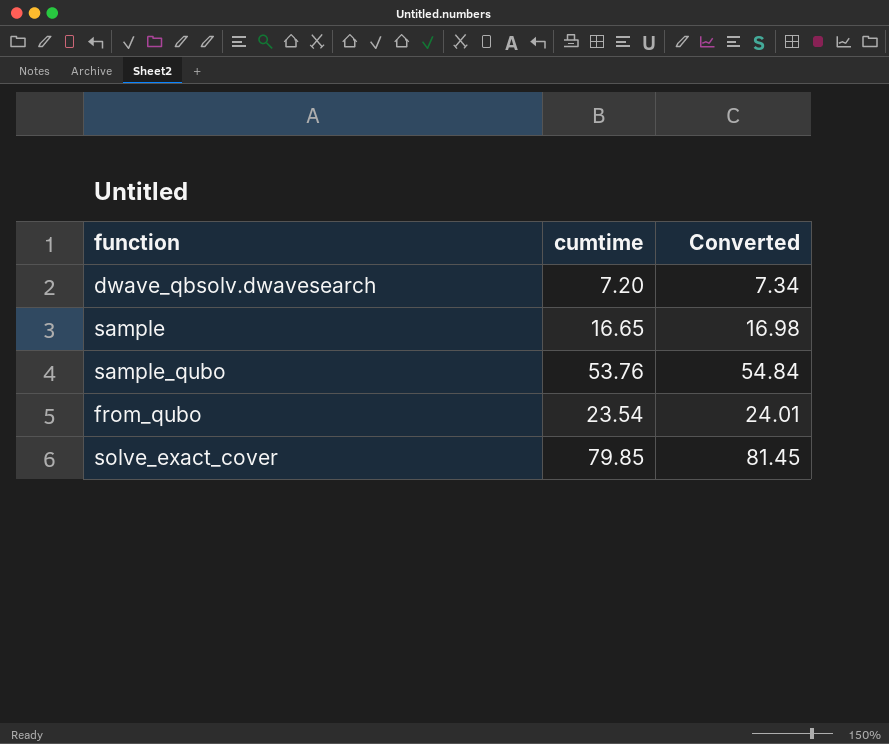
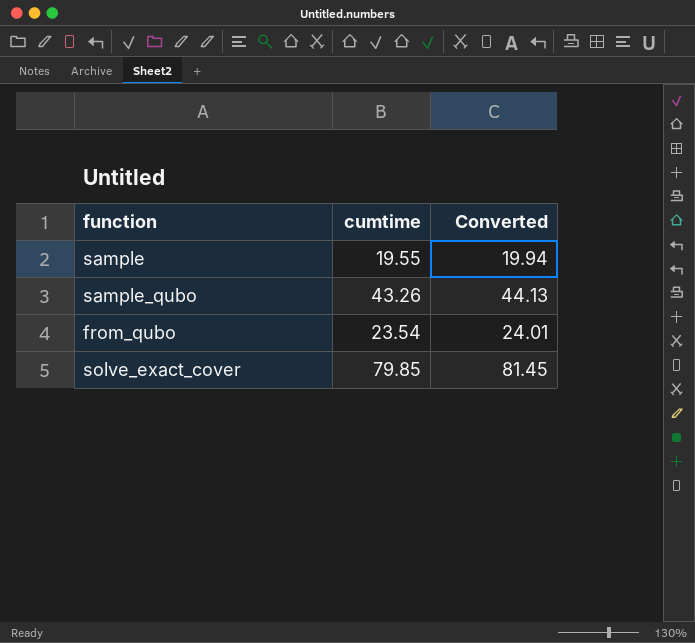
row dwave_qbsolv.dwavesearch: 7.20 | 7.34 -> none
sample | cumtime: 16.65 -> 19.55
sample | Converted: 16.98 -> 19.94
sample_qubo | cumtime: 53.76 -> 43.26
sample_qubo | Converted: 54.84 -> 44.13

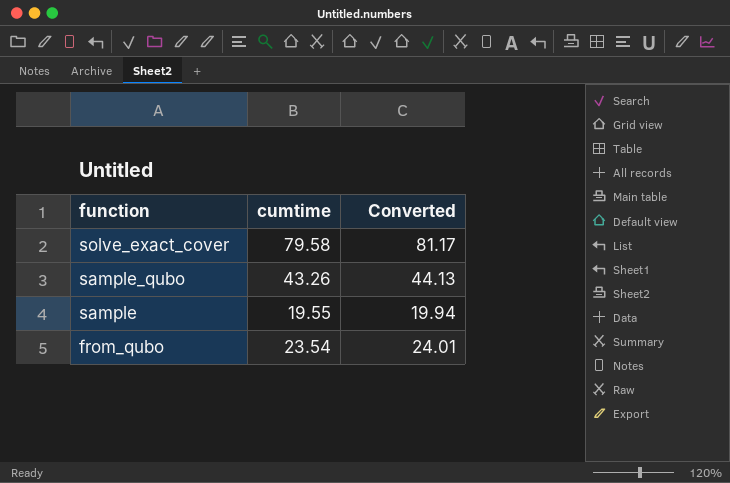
row order: none -> function descending
solve_exact_cover | cumtime: 79.85 -> 79.58
solve_exact_cover | Converted: 81.45 -> 81.17

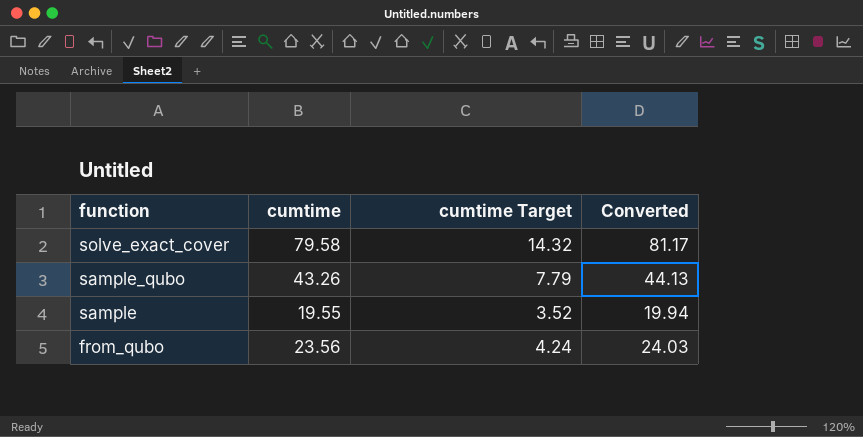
column cumtime Target | formula: none -> [cumtime] * 0.18
from_qubo | cumtime: 23.54 -> 23.56
from_qubo | Converted: 24.01 -> 24.03

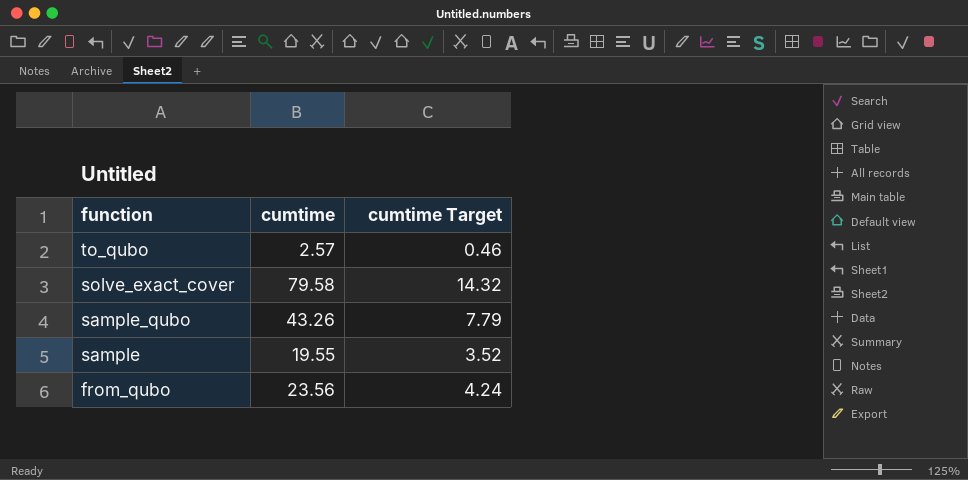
column Converted | formula: [cumtime] * 1.02 -> none
row to_qubo: none -> 2.57 | 0.46

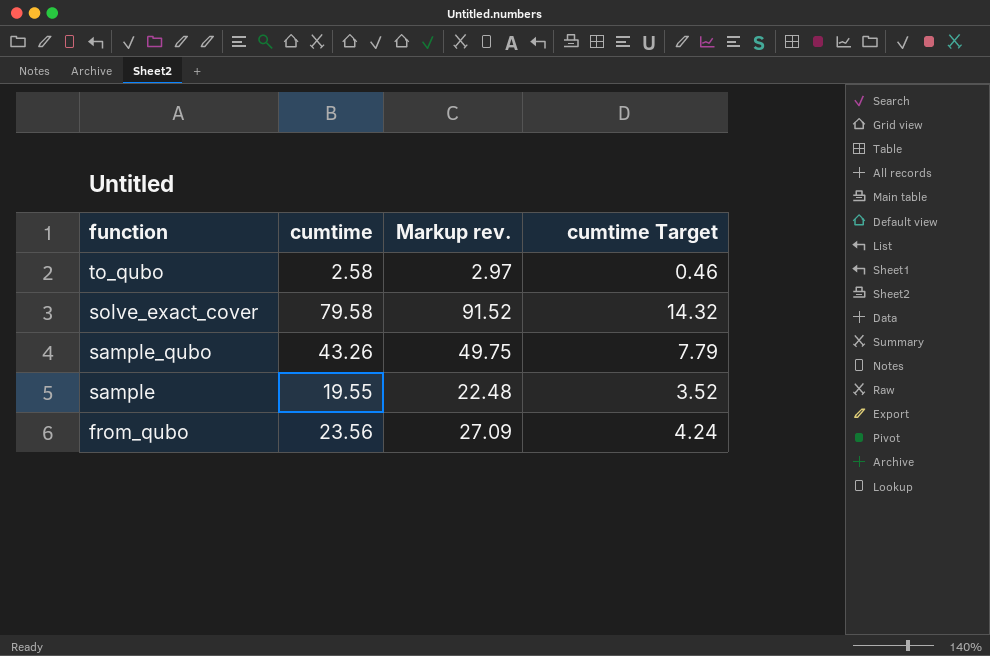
column Markup rev. | formula: none -> [cumtime] * 1.15
to_qubo | cumtime: 2.57 -> 2.58

